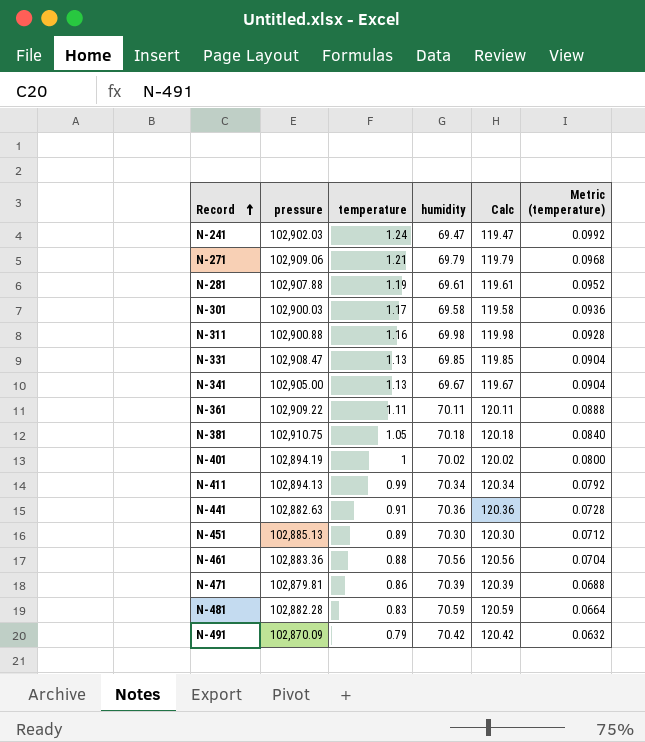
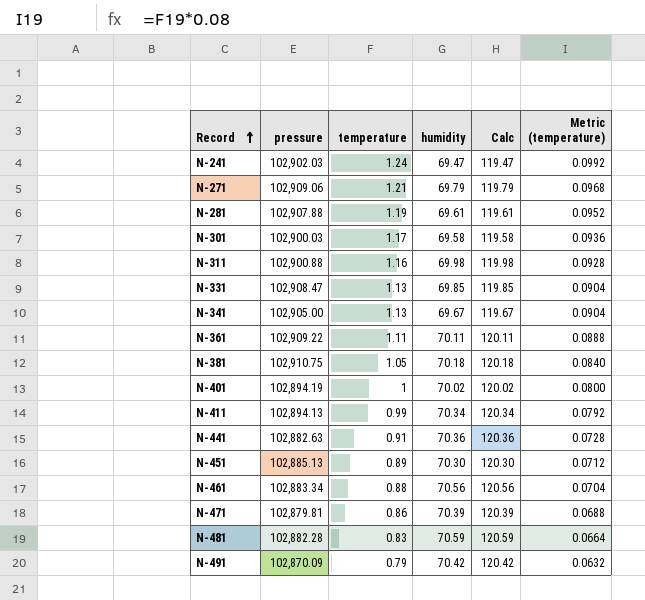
N-461 | pressure: 102,883.36 -> 102,883.34

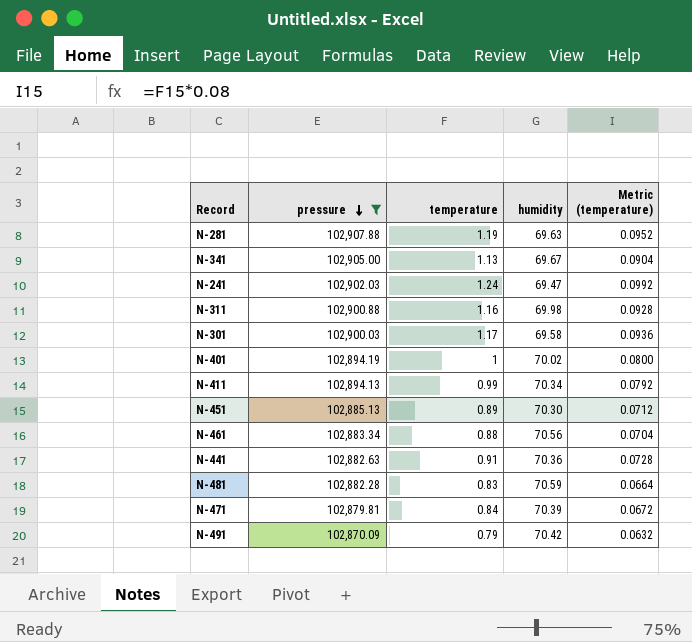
filter: none -> pressure <= 102,907.88
row order: Record ascending -> pressure descending
column Calc | formula: [humidity] + 50 -> none
N-281 | humidity: 69.61 -> 69.63
N-471 | temperature: 0.86 -> 0.84
N-471 | Metric (temperature): 0.0688 -> 0.0672

